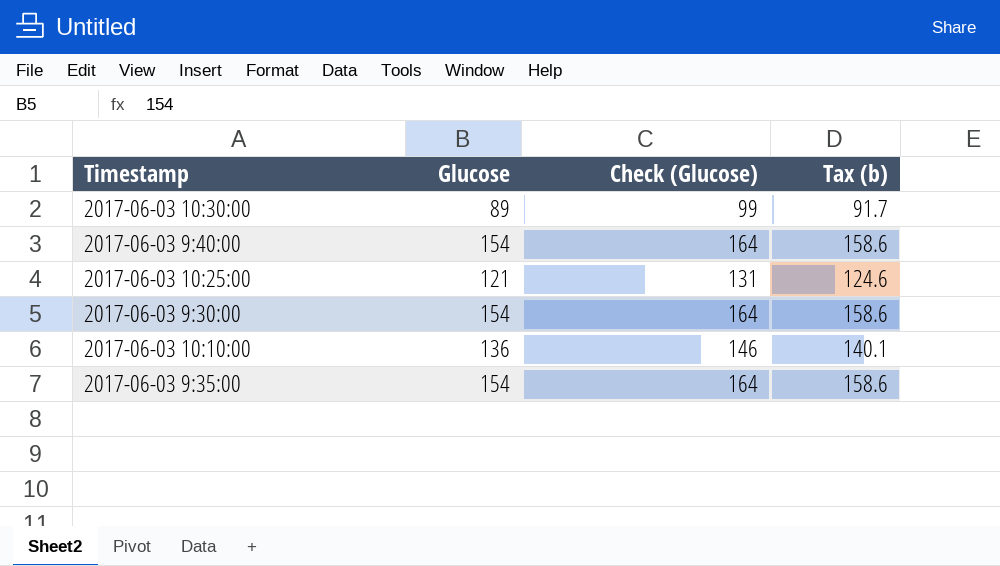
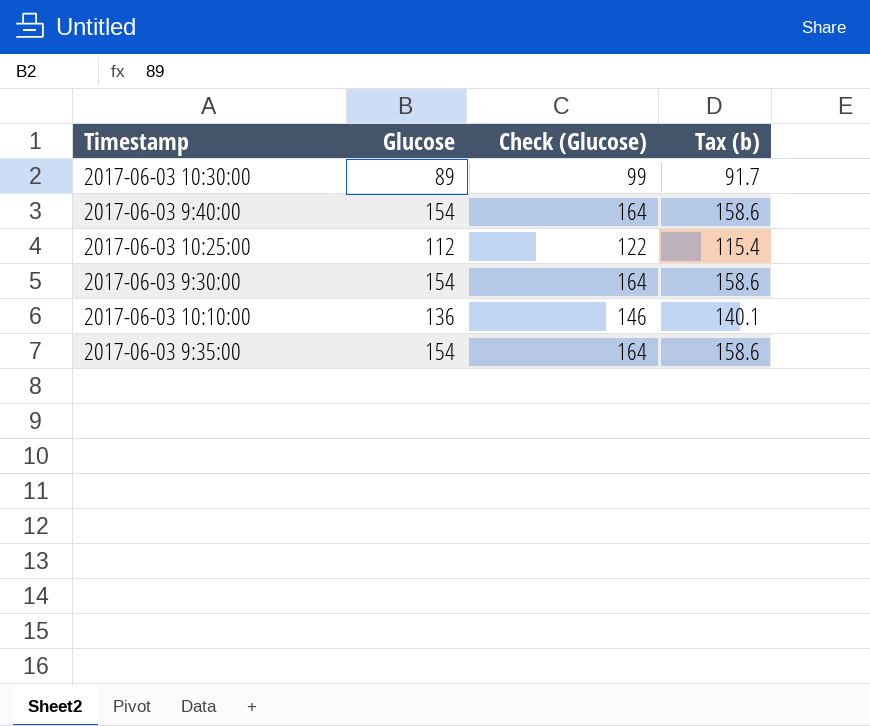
2017-06-03 10:25:00 | Glucose: 121 -> 112
2017-06-03 10:25:00 | Check (Glucose): 131 -> 122
2017-06-03 10:25:00 | Tax (b): 124.6 -> 115.4

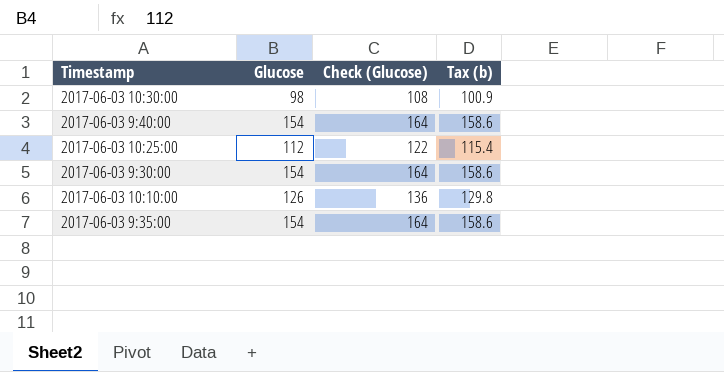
2017-06-03 10:30:00 | Glucose: 89 -> 98
2017-06-03 10:30:00 | Check (Glucose): 99 -> 108
2017-06-03 10:30:00 | Tax (b): 91.7 -> 100.9
2017-06-03 10:10:00 | Glucose: 136 -> 126
2017-06-03 10:10:00 | Check (Glucose): 146 -> 136
2017-06-03 10:10:00 | Tax (b): 140.1 -> 129.8

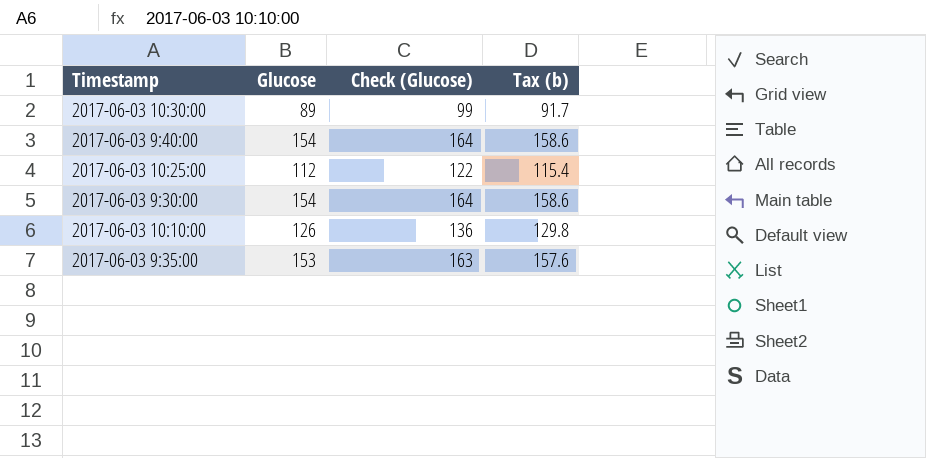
2017-06-03 10:30:00 | Glucose: 98 -> 89
2017-06-03 10:30:00 | Check (Glucose): 108 -> 99
2017-06-03 10:30:00 | Tax (b): 100.9 -> 91.7
2017-06-03 9:35:00 | Glucose: 154 -> 153
2017-06-03 9:35:00 | Check (Glucose): 164 -> 163
2017-06-03 9:35:00 | Tax (b): 158.6 -> 157.6

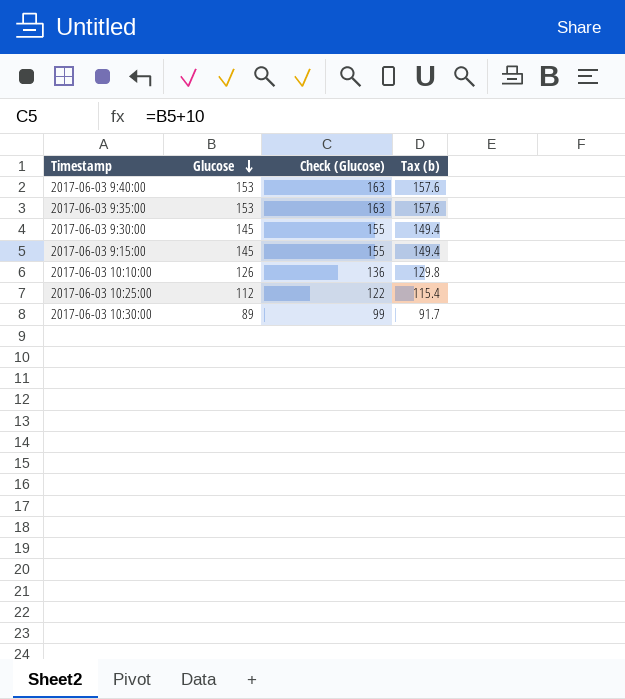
row order: none -> Glucose descending
2017-06-03 9:40:00 | Glucose: 154 -> 153
2017-06-03 9:40:00 | Check (Glucose): 164 -> 163
2017-06-03 9:40:00 | Tax (b): 158.6 -> 157.6
2017-06-03 9:30:00 | Glucose: 154 -> 145
2017-06-03 9:30:00 | Check (Glucose): 164 -> 155
2017-06-03 9:30:00 | Tax (b): 158.6 -> 149.4
row 2017-06-03 9:15:00: none -> 145 | 155 | 149.4

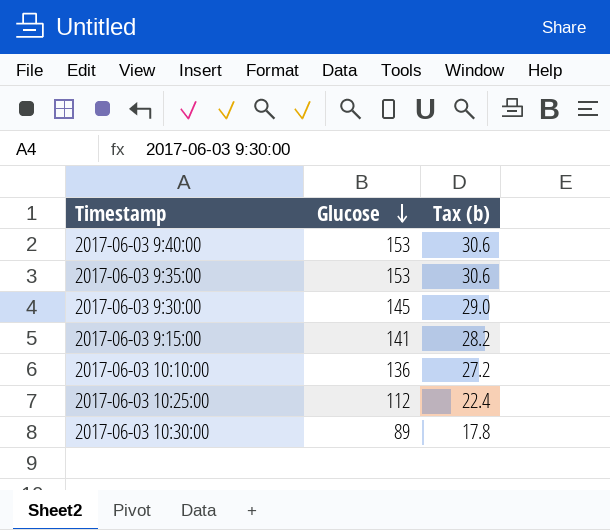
column Check (Glucose) | formula: [Glucose] + 10 -> none
column Tax (b) | formula: [Glucose] * 1.03 -> [Glucose] * 0.2
2017-06-03 9:15:00 | Glucose: 145 -> 141
2017-06-03 10:10:00 | Glucose: 126 -> 136

